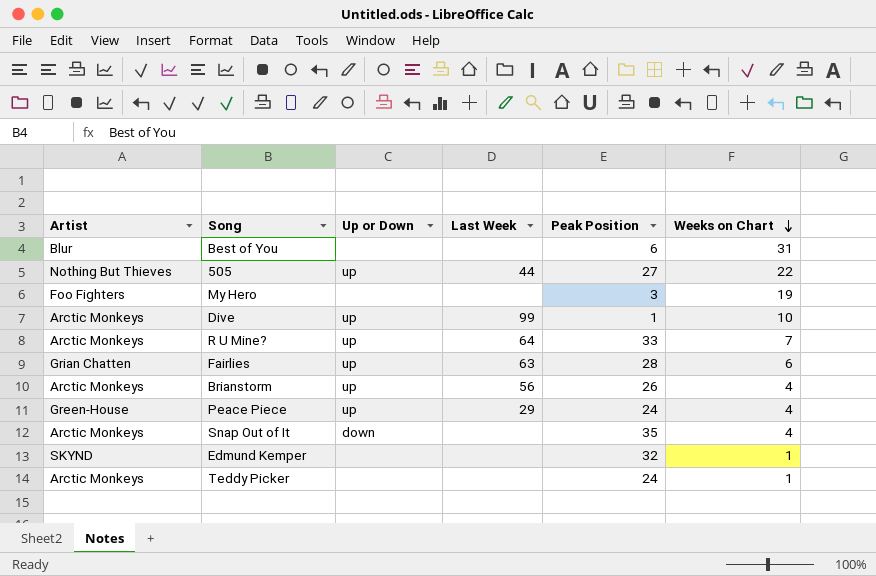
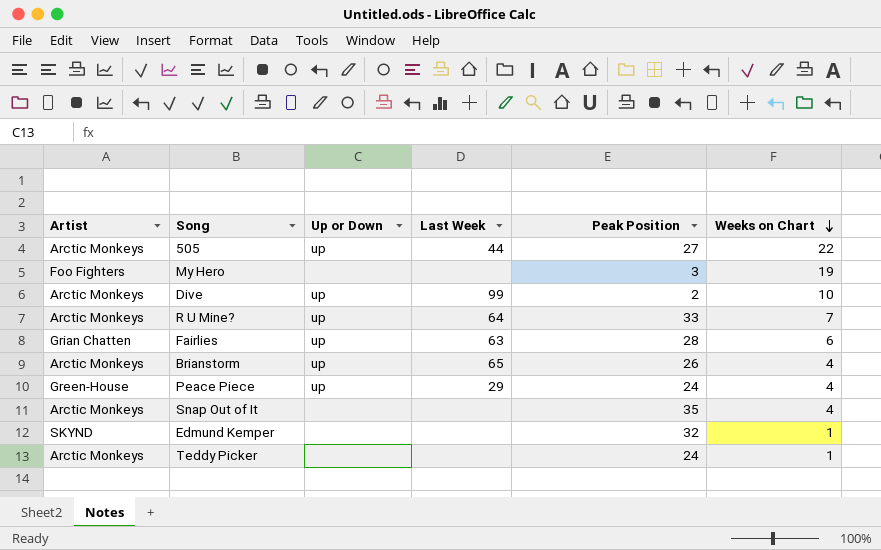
row Best of You: Blur | none | none | 6 | 31 -> none
505 | Artist: Nothing But Thieves -> Arctic Monkeys
Dive | Peak Position: 1 -> 2
Brianstorm | Last Week: 56 -> 65
Snap Out of It | Up or Down: down -> none

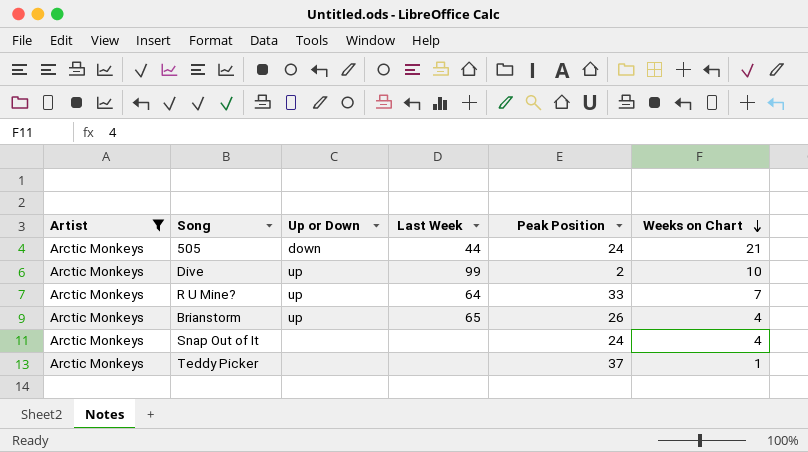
filter: none -> Artist = Arctic Monkeys
505 | Up or Down: up -> down
505 | Peak Position: 27 -> 24
505 | Weeks on Chart: 22 -> 21
Snap Out of It | Peak Position: 35 -> 24
Teddy Picker | Peak Position: 24 -> 37

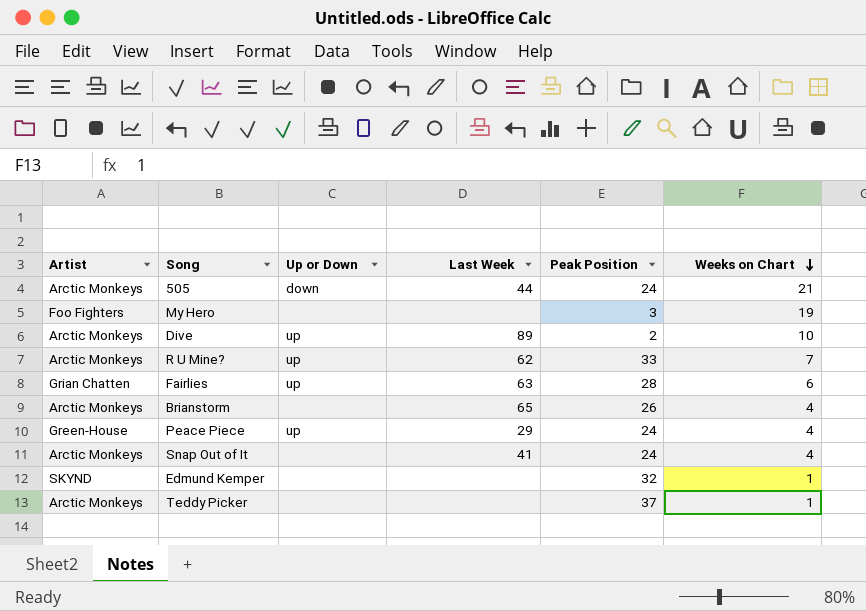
filter: Artist = Arctic Monkeys -> none
Dive | Last Week: 99 -> 89
R U Mine? | Last Week: 64 -> 62
Brianstorm | Up or Down: up -> none
Snap Out of It | Last Week: none -> 41

